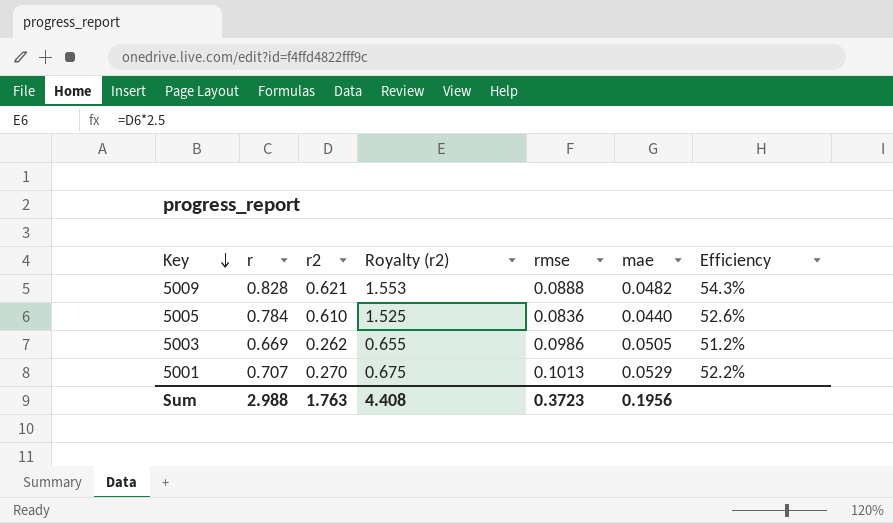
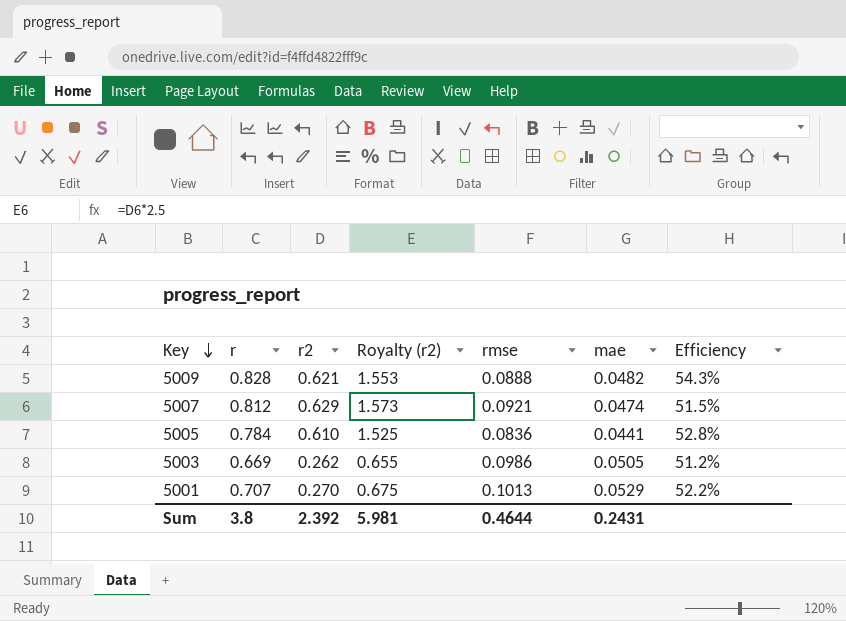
row 5007: none -> 0.812 | 0.629 | 1.573 | 0.0921 | 0.0474 | 51.5%
5005 | mae: 0.0440 -> 0.0441
5005 | Efficiency: 52.6% -> 52.8%
Sum | r: 2.988 -> 3.8
Sum | r2: 1.763 -> 2.392
Sum | Royalty (r2): 4.408 -> 5.981
Sum | rmse: 0.3723 -> 0.4644
Sum | mae: 0.1956 -> 0.2431

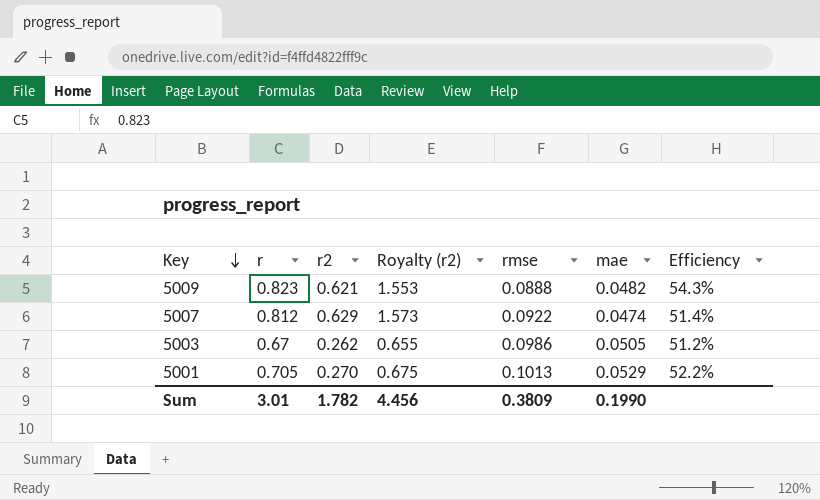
row 5005: 0.784 | 0.610 | 1.525 | 0.0836 | 0.0441 | 52.8% -> none
5009 | r: 0.828 -> 0.823
5007 | rmse: 0.0921 -> 0.0922
5007 | Efficiency: 51.5% -> 51.4%
5003 | r: 0.669 -> 0.67
5001 | r: 0.707 -> 0.705
Sum | r: 3.8 -> 3.01
Sum | r2: 2.392 -> 1.782
Sum | Royalty (r2): 5.981 -> 4.456
Sum | rmse: 0.4644 -> 0.3809
Sum | mae: 0.2431 -> 0.1990

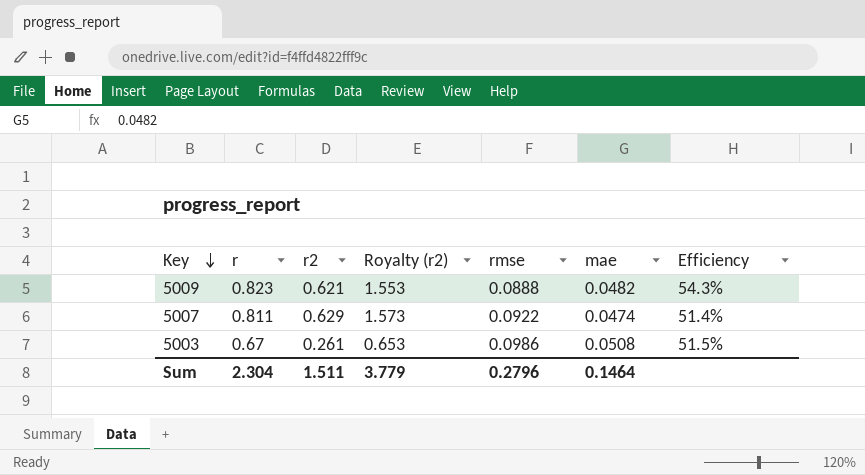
row 5001: 0.705 | 0.270 | 0.675 | 0.1013 | 0.0529 | 52.2% -> none
5007 | r: 0.812 -> 0.811
5003 | r2: 0.262 -> 0.261
5003 | Royalty (r2): 0.655 -> 0.653
5003 | mae: 0.0505 -> 0.0508
5003 | Efficiency: 51.2% -> 51.5%
Sum | r: 3.01 -> 2.304
Sum | r2: 1.782 -> 1.511
Sum | Royalty (r2): 4.456 -> 3.779
Sum | rmse: 0.3809 -> 0.2796
Sum | mae: 0.1990 -> 0.1464

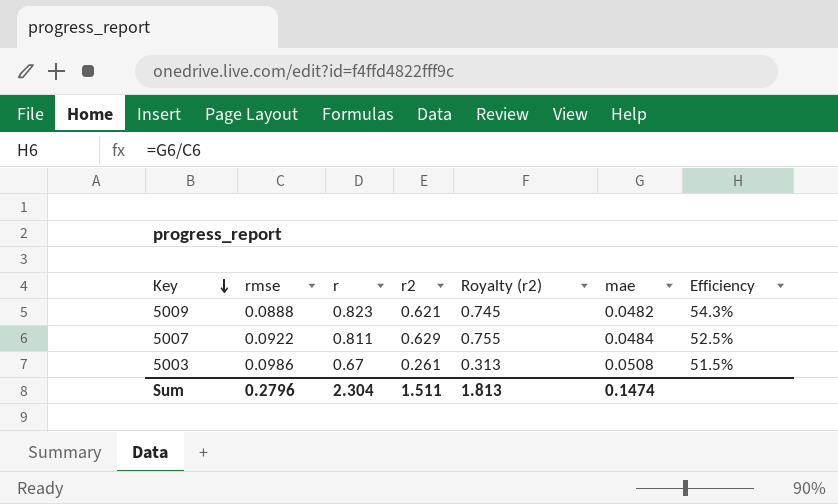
column rmse | position: 5 -> 2
column Royalty (r2) | formula: [r2] * 2.5 -> [r2] * 1.2
5007 | mae: 0.0474 -> 0.0484
5007 | Efficiency: 51.4% -> 52.5%
Sum | Royalty (r2): 3.779 -> 1.813
Sum | mae: 0.1464 -> 0.1474

